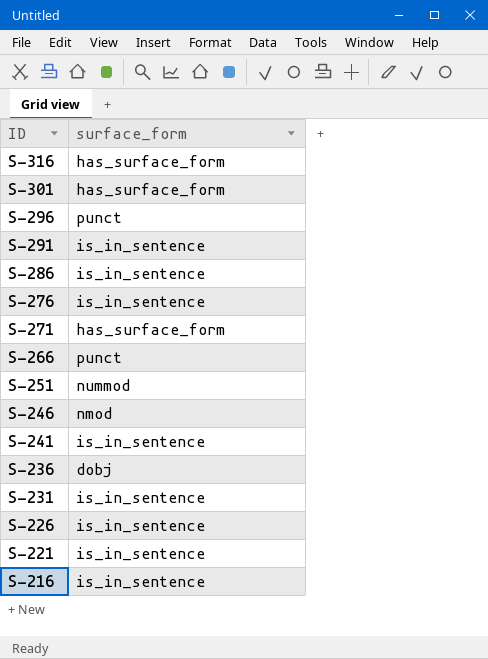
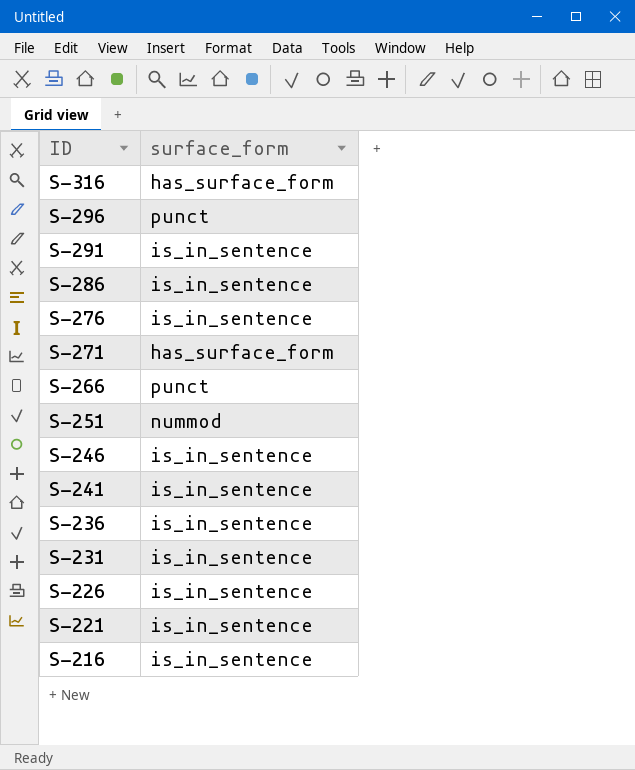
row S-301: has_surface_form -> none
S-246 | surface_form: nmod -> is_in_sentence
S-236 | surface_form: dobj -> is_in_sentence

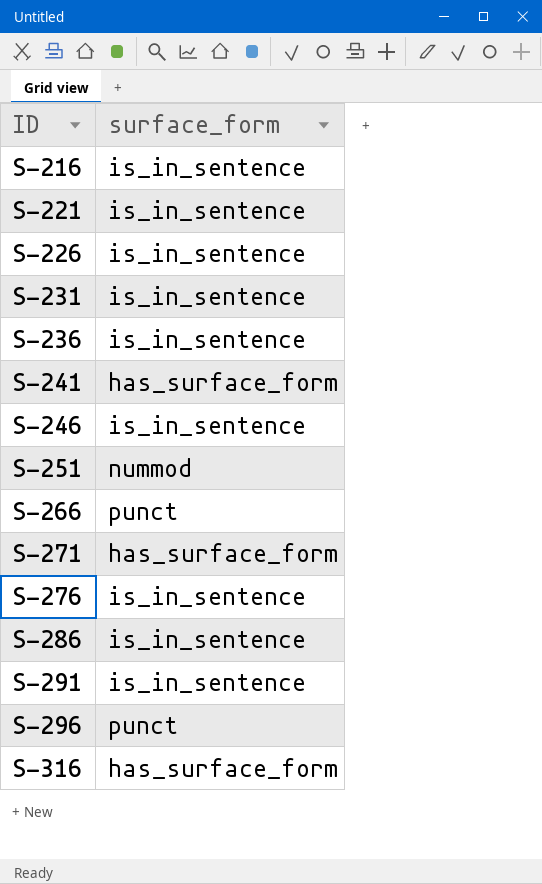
row order: ID descending -> ID ascending
S-241 | surface_form: is_in_sentence -> has_surface_form

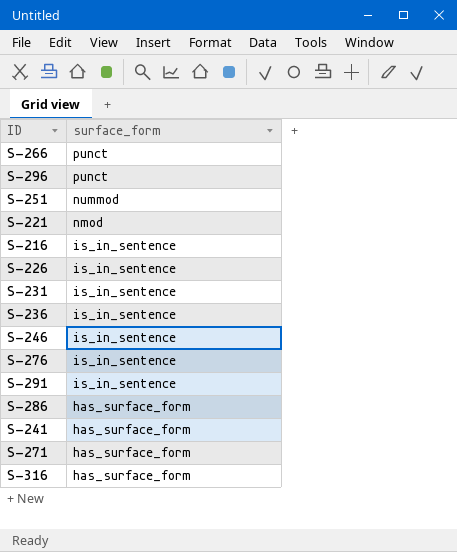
row order: ID ascending -> surface_form descending
S-221 | surface_form: is_in_sentence -> nmod
S-286 | surface_form: is_in_sentence -> has_surface_form

